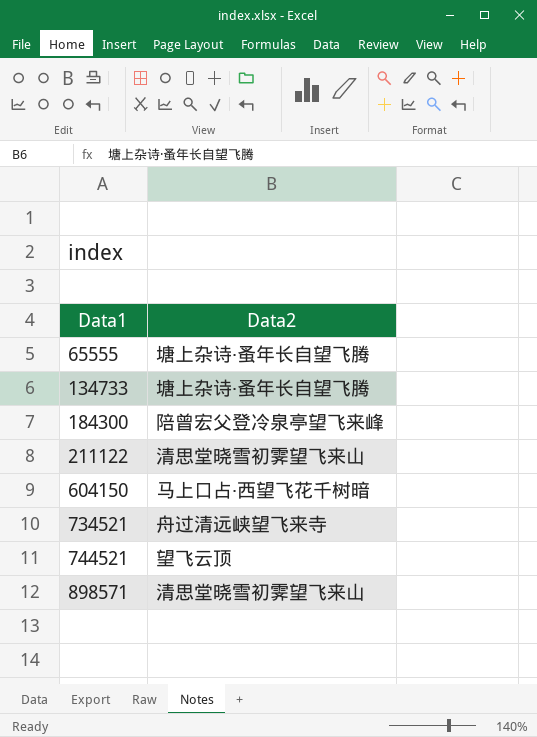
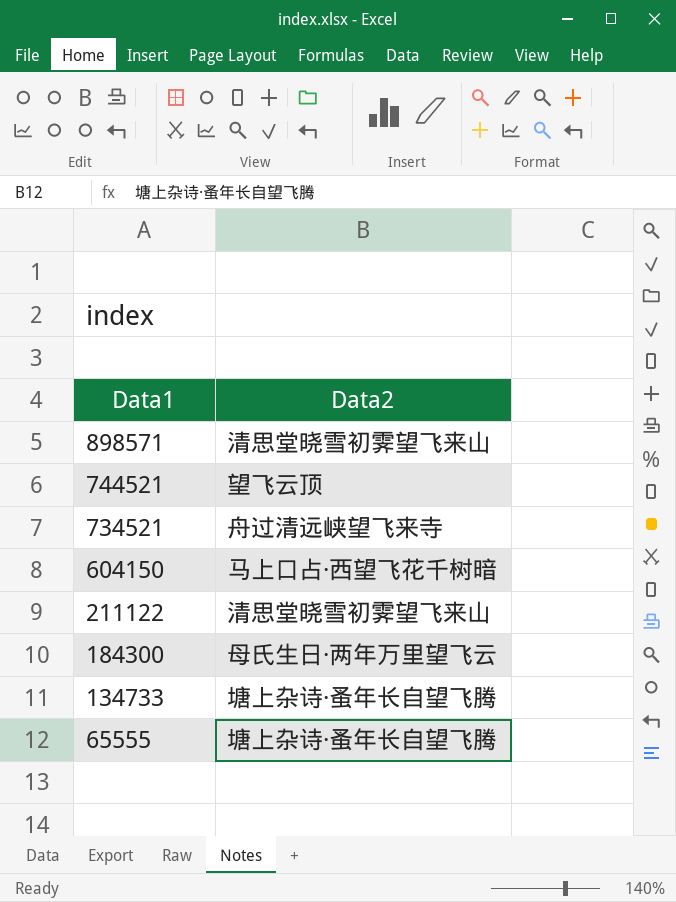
row order: Data1 ascending -> Data1 descending
184300 | Data2: 陪曾宏父登冷泉亭望飞来峰 -> 母氏生日·两年万里望飞云

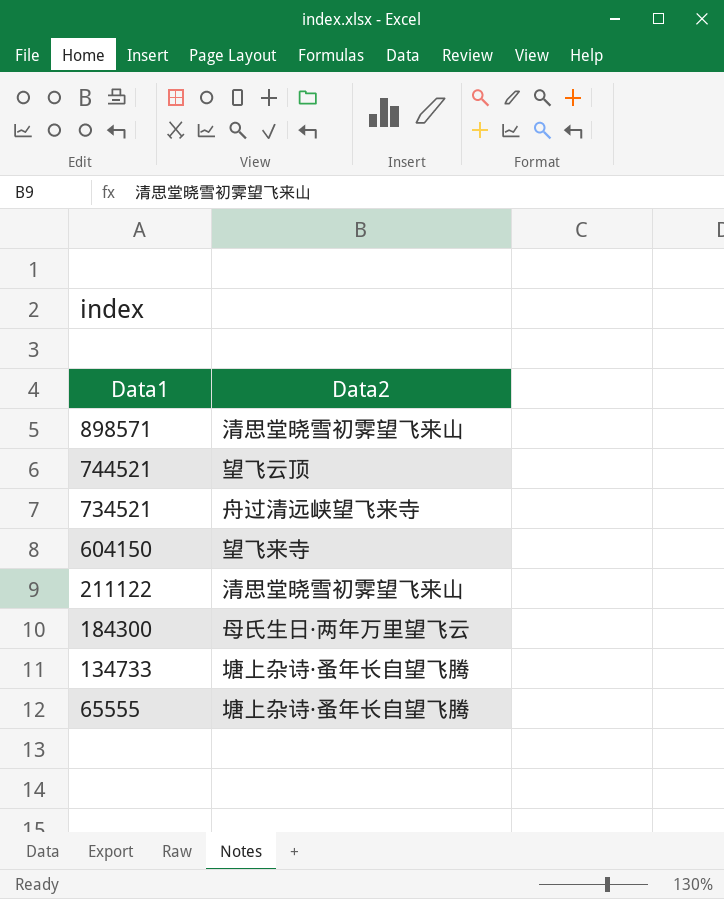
604150 | Data2: 马上口占·西望飞花千树暗 -> 望飞来寺

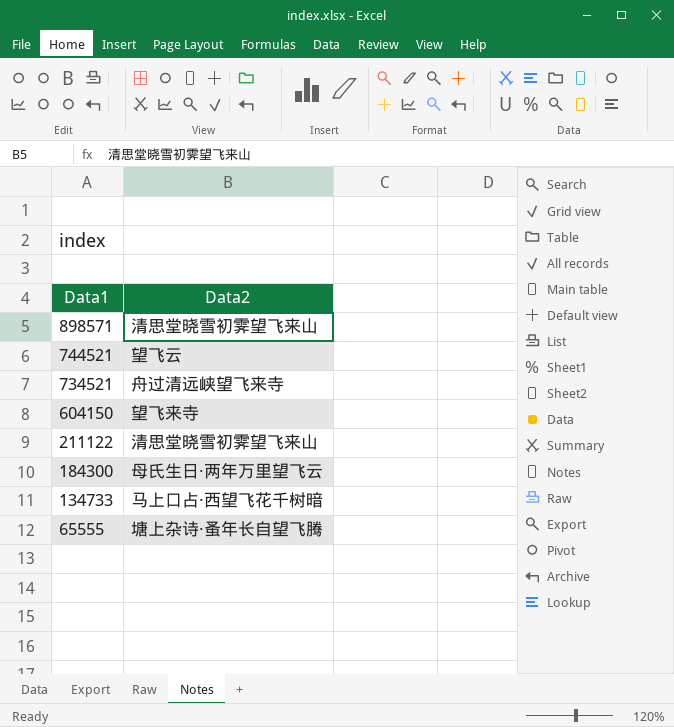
744521 | Data2: 望飞云顶 -> 望飞云
134733 | Data2: 塘上杂诗·蚤年长自望飞腾 -> 马上口占·西望飞花千树暗

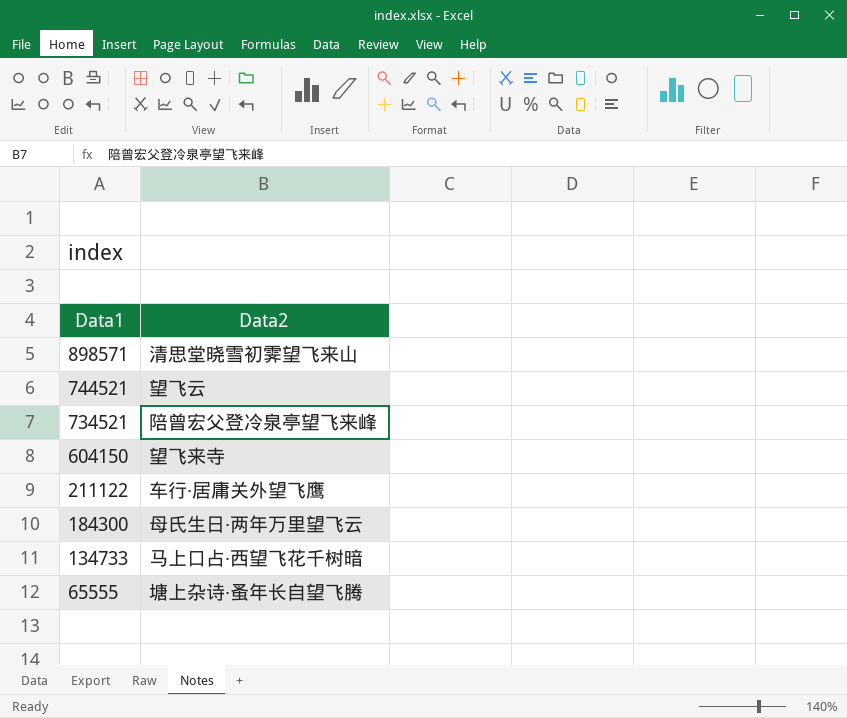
734521 | Data2: 舟过清远峡望飞来寺 -> 陪曾宏父登冷泉亭望飞来峰
211122 | Data2: 清思堂晓雪初霁望飞来山 -> 车行·居庸关外望飞鹰

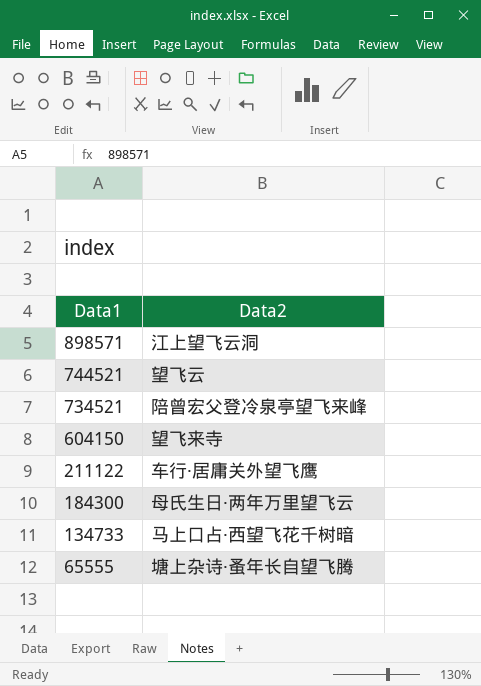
898571 | Data2: 清思堂晓雪初霁望飞来山 -> 江上望飞云洞

